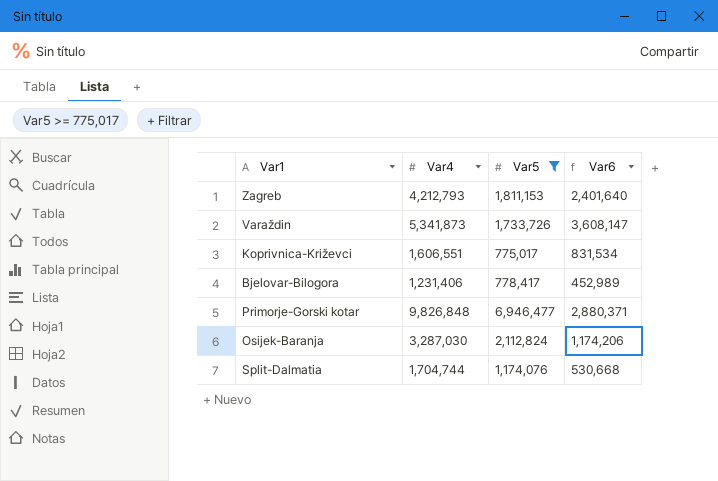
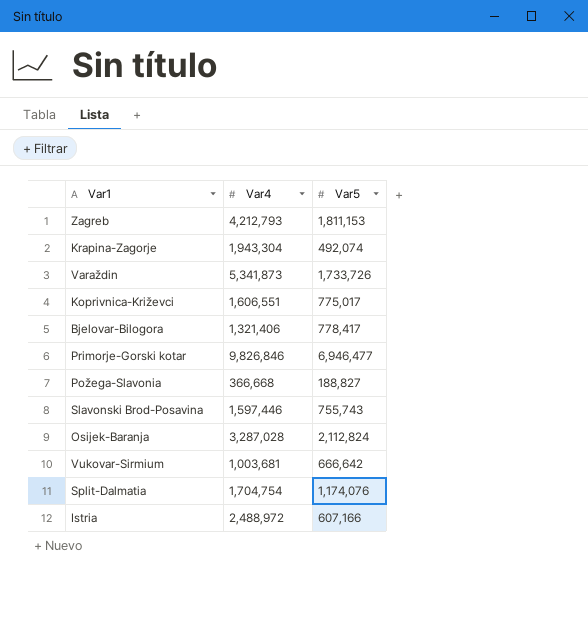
filter: Var5 >= 775,017 -> none
column Var6 | formula: [Var4] - [Var5] -> none
Bjelovar-Bilogora | Var4: 1,231,406 -> 1,321,406
Primorje-Gorski kotar | Var4: 9,826,848 -> 9,826,846
Osijek-Baranja | Var4: 3,287,030 -> 3,287,028
Split-Dalmatia | Var4: 1,704,744 -> 1,704,754

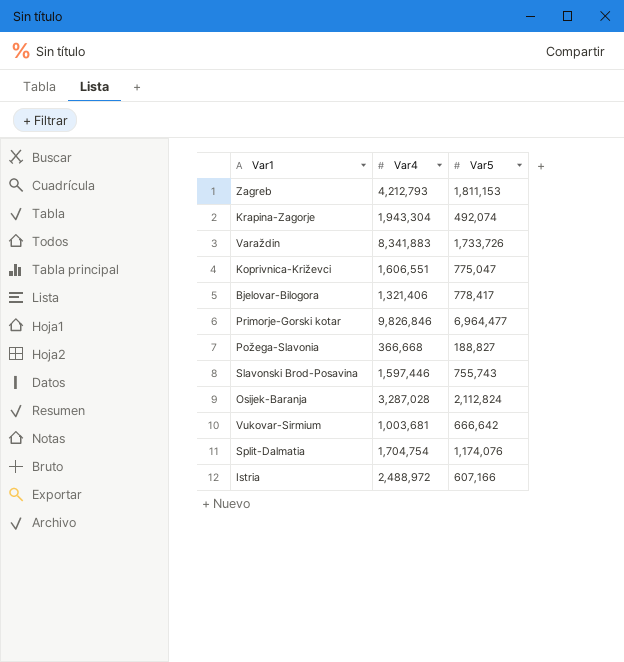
Varaždin | Var4: 5,341,873 -> 8,341,883
Koprivnica-Križevci | Var5: 775,017 -> 775,047
Primorje-Gorski kotar | Var5: 6,946,477 -> 6,964,477

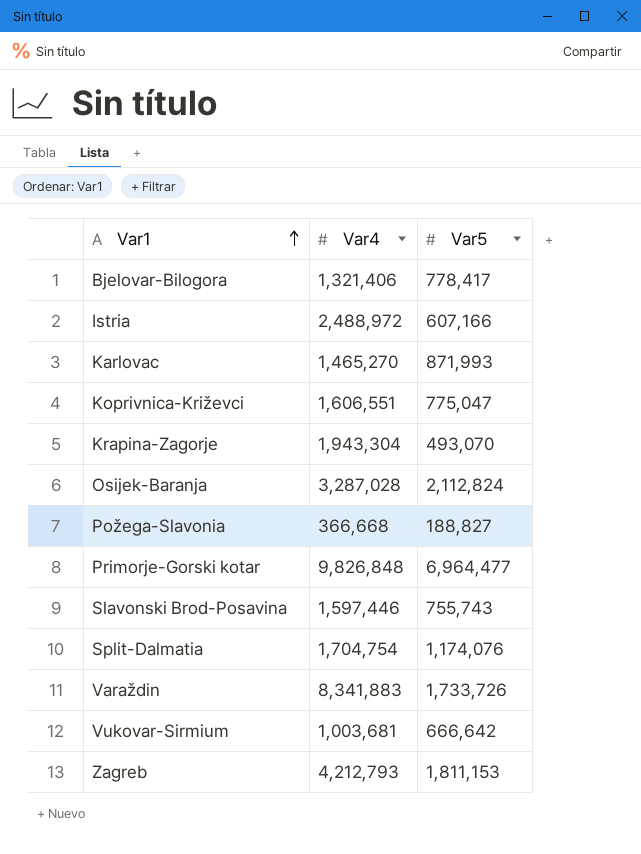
row order: none -> Var1 ascending
row Karlovac: none -> 1,465,270 | 871,993
Krapina-Zagorje | Var5: 492,074 -> 493,070
Primorje-Gorski kotar | Var4: 9,826,846 -> 9,826,848

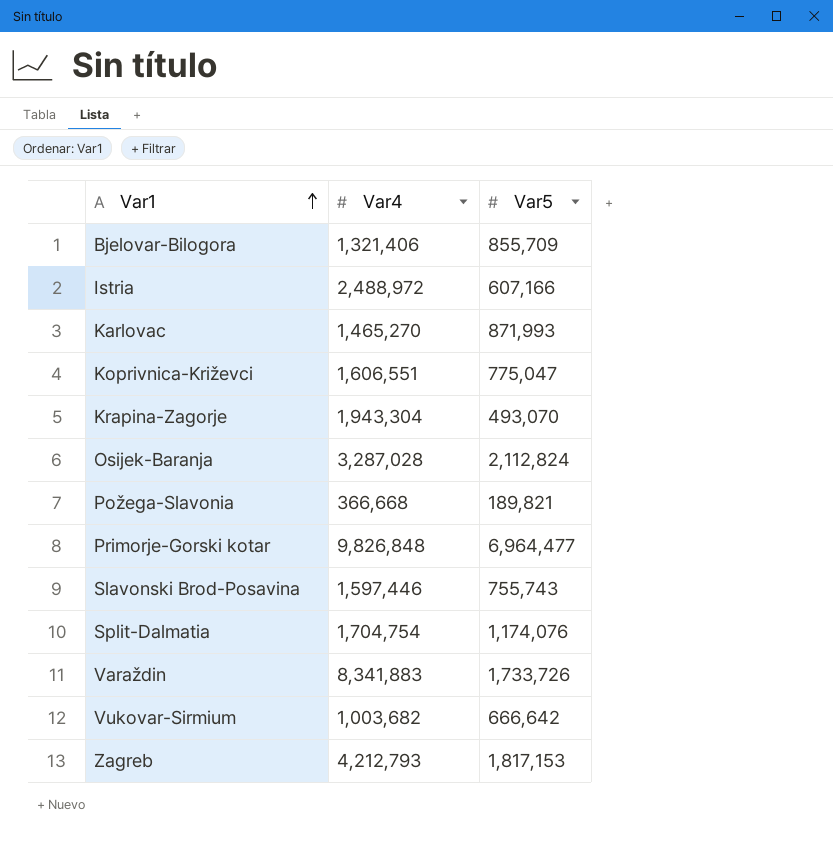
Bjelovar-Bilogora | Var5: 778,417 -> 855,709
Požega-Slavonia | Var5: 188,827 -> 189,821
Vukovar-Sirmium | Var4: 1,003,681 -> 1,003,682
Zagreb | Var5: 1,811,153 -> 1,817,153

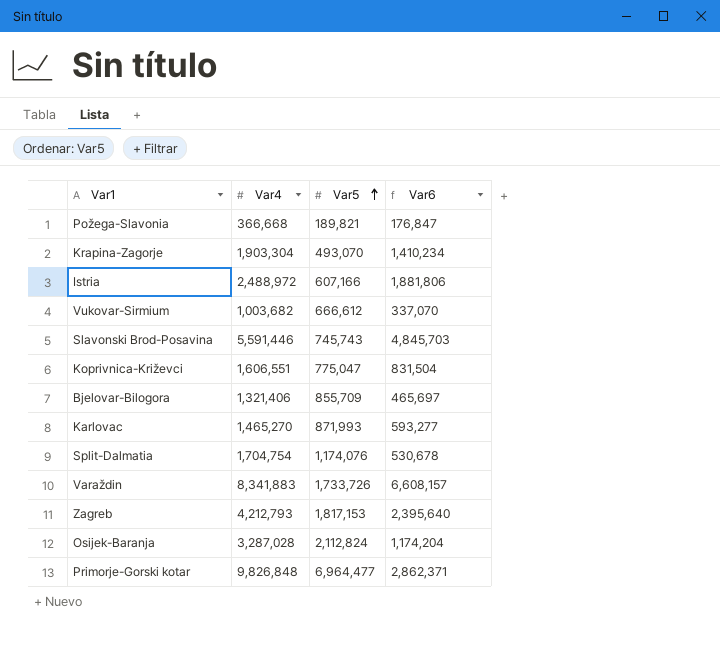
row order: Var1 ascending -> Var5 ascending
column Var6 | formula: none -> [Var4] - [Var5]
Krapina-Zagorje | Var4: 1,943,304 -> 1,903,304
Vukovar-Sirmium | Var5: 666,642 -> 666,612
Slavonski Brod-Posavina | Var4: 1,597,446 -> 5,591,446
Slavonski Brod-Posavina | Var5: 755,743 -> 745,743

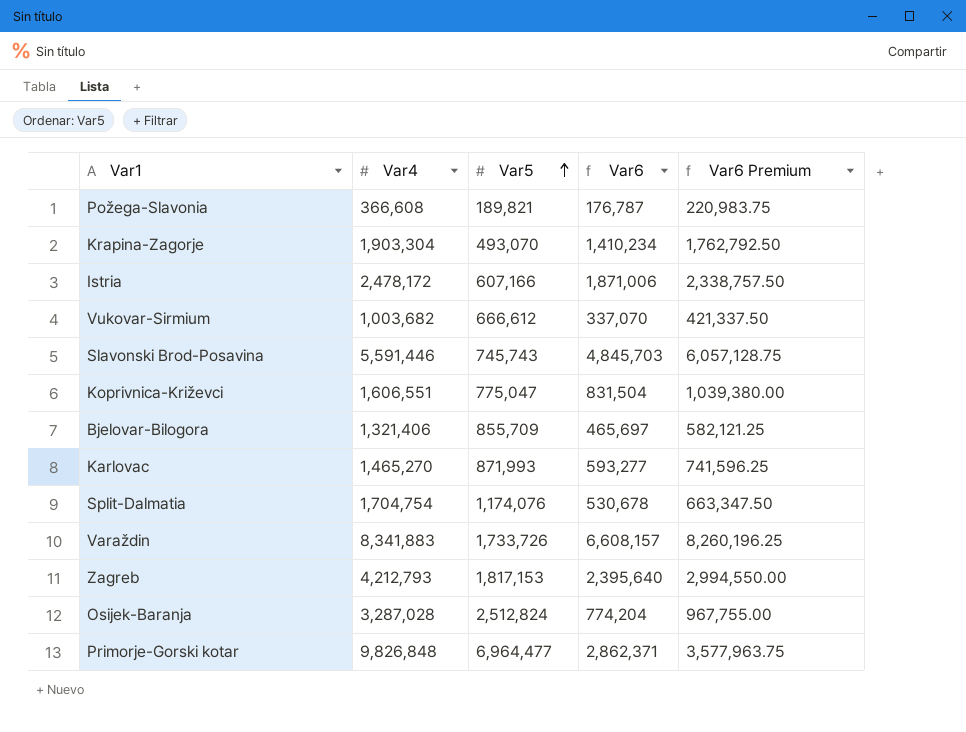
column Var6 Premium | formula: none -> [Var6] * 1.25
Požega-Slavonia | Var4: 366,668 -> 366,608
Požega-Slavonia | Var6: 176,847 -> 176,787
Istria | Var4: 2,488,972 -> 2,478,172
Istria | Var6: 1,881,806 -> 1,871,006
Osijek-Baranja | Var5: 2,112,824 -> 2,512,824
Osijek-Baranja | Var6: 1,174,204 -> 774,204

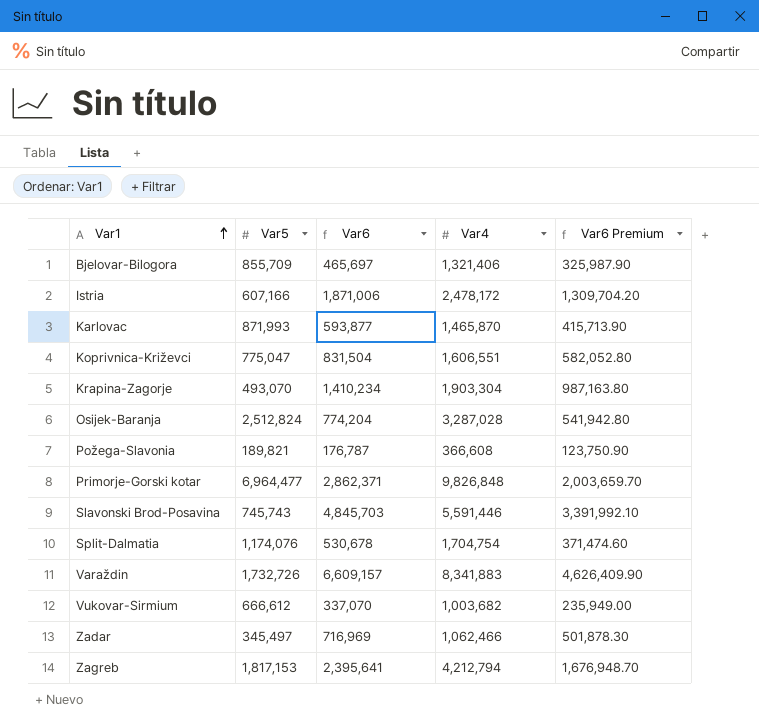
row order: Var5 ascending -> Var1 ascending
column Var4 | position: 2 -> 4
column Var6 Premium | formula: [Var6] * 1.25 -> [Var6] * 0.7
Karlovac | Var6: 593,277 -> 593,877
Karlovac | Var4: 1,465,270 -> 1,465,870
Varaždin | Var5: 1,733,726 -> 1,732,726
Varaždin | Var6: 6,608,157 -> 6,609,157
row Zadar: none -> 345,497 | 716,969 | 1,062,466 | 501,878.30
Zagreb | Var6: 2,395,640 -> 2,395,641
Zagreb | Var4: 4,212,793 -> 4,212,794

